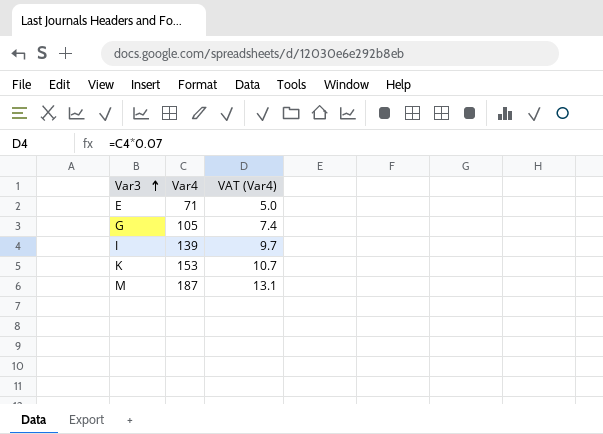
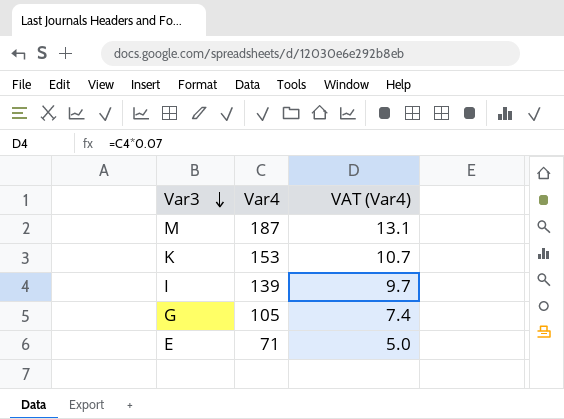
row order: Var3 ascending -> Var3 descending

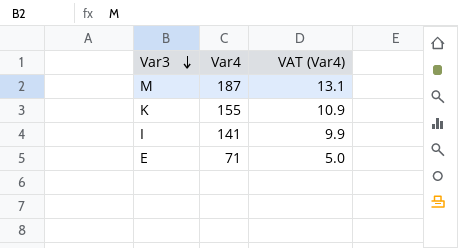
row G: 105 | 7.4 -> none
K | Var4: 153 -> 155
K | VAT (Var4): 10.7 -> 10.9
I | Var4: 139 -> 141
I | VAT (Var4): 9.7 -> 9.9

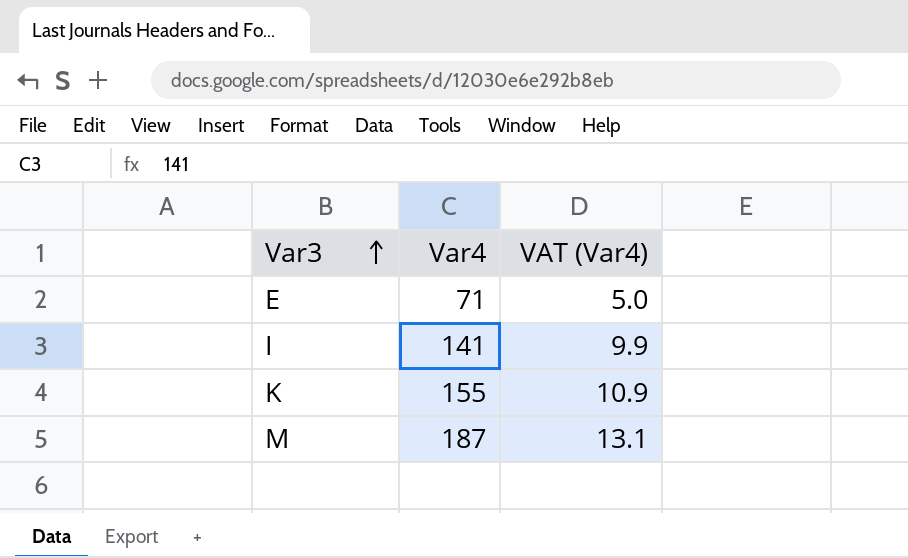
row order: Var3 descending -> Var3 ascending

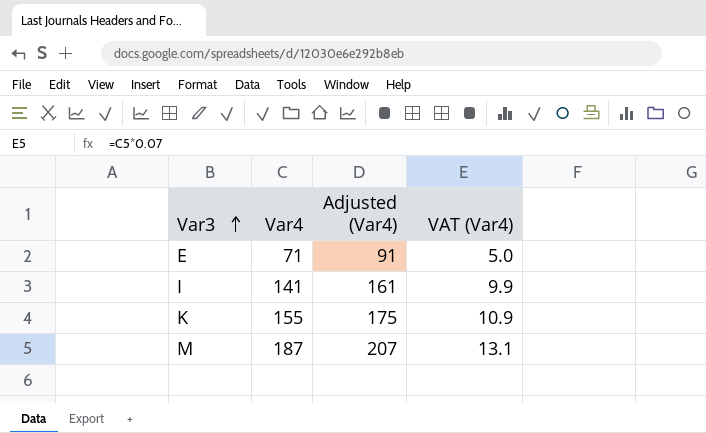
column Adjusted (Var4) | formula: none -> [Var4] + 20

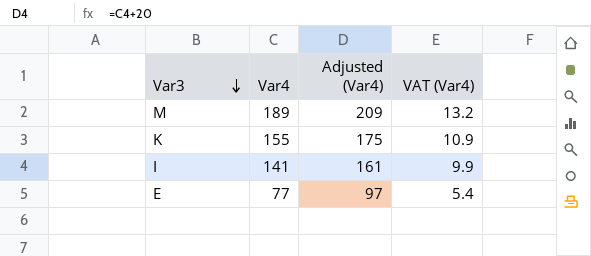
row order: Var3 ascending -> Var3 descending
M | Var4: 187 -> 189
M | Adjusted (Var4): 207 -> 209
M | VAT (Var4): 13.1 -> 13.2
E | Var4: 71 -> 77
E | Adjusted (Var4): 91 -> 97
E | VAT (Var4): 5.0 -> 5.4

